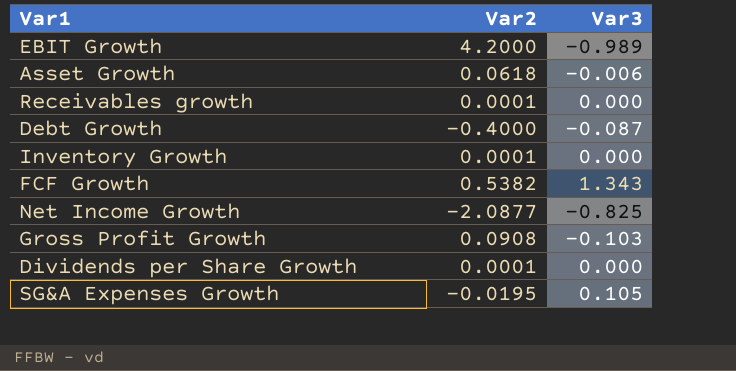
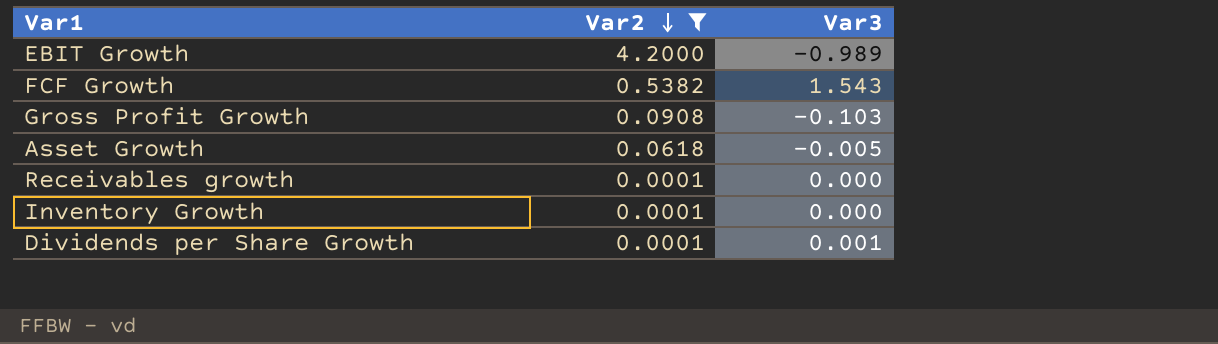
filter: none -> Var2 >= 0.0001
row order: none -> Var2 descending
FCF Growth | Var3: 1.343 -> 1.543
Asset Growth | Var3: -0.006 -> -0.005
Dividends per Share Growth | Var3: 0.000 -> 0.001

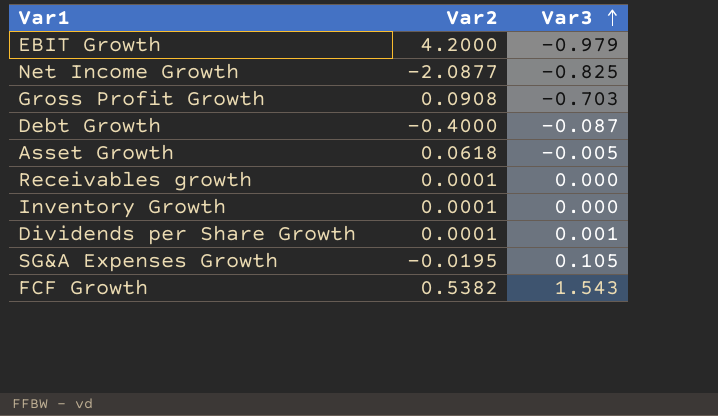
filter: Var2 >= 0.0001 -> none
row order: Var2 descending -> Var3 ascending
EBIT Growth | Var3: -0.989 -> -0.979
Gross Profit Growth | Var3: -0.103 -> -0.703

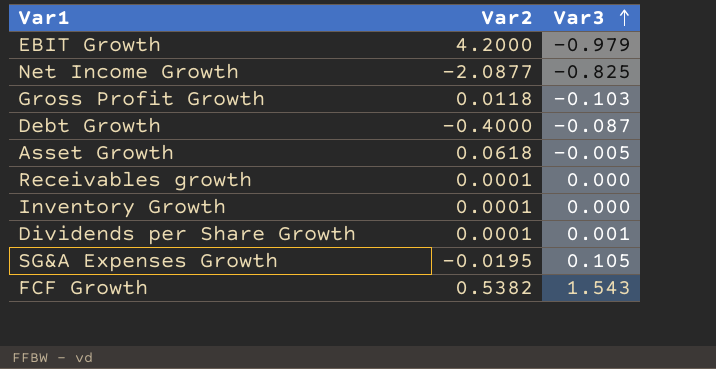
Gross Profit Growth | Var2: 0.0908 -> 0.0118
Gross Profit Growth | Var3: -0.703 -> -0.103

